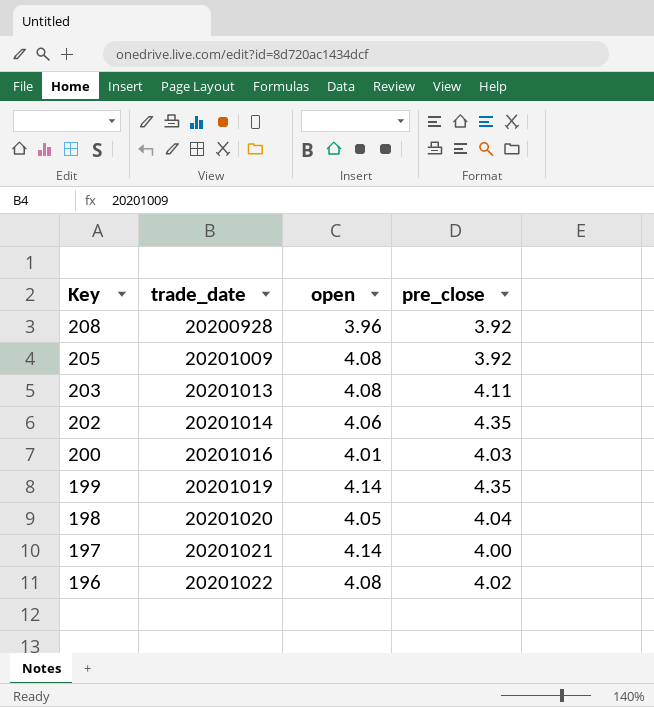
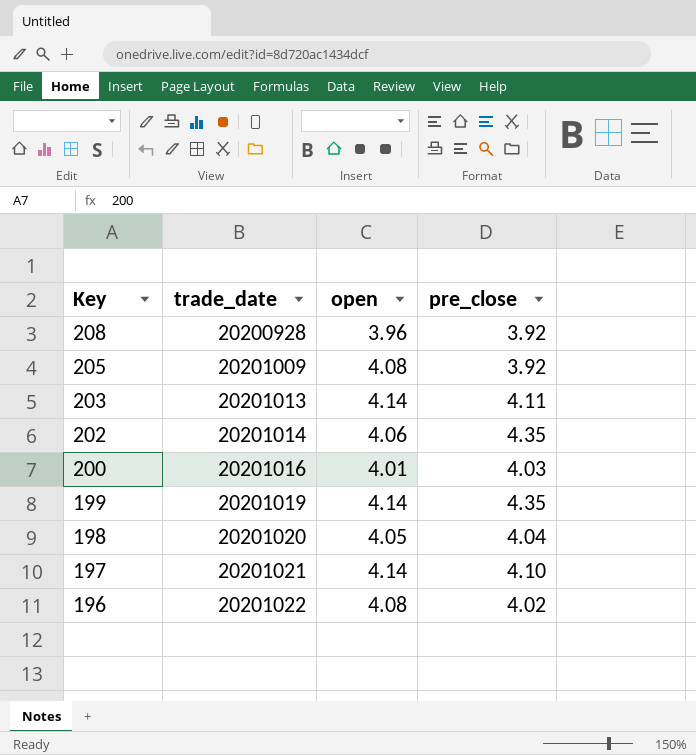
203 | open: 4.08 -> 4.14
197 | pre_close: 4.00 -> 4.10

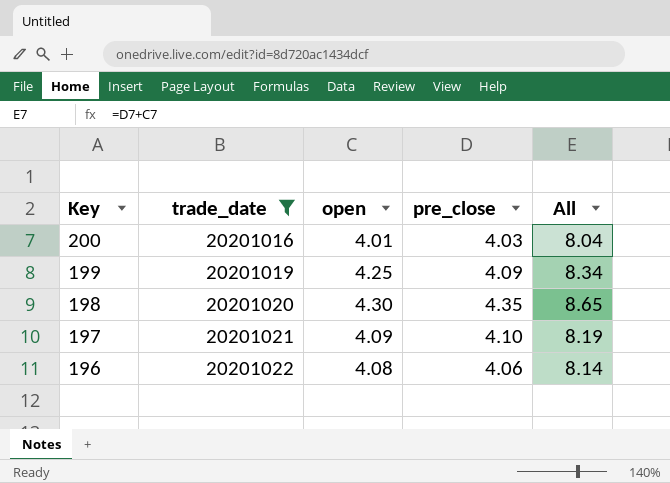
filter: none -> trade_date >= 20201016
column All | formula: none -> [open] + [pre_close]
199 | open: 4.14 -> 4.25
199 | pre_close: 4.35 -> 4.09
198 | open: 4.05 -> 4.30
198 | pre_close: 4.04 -> 4.35
197 | open: 4.14 -> 4.09
196 | pre_close: 4.02 -> 4.06

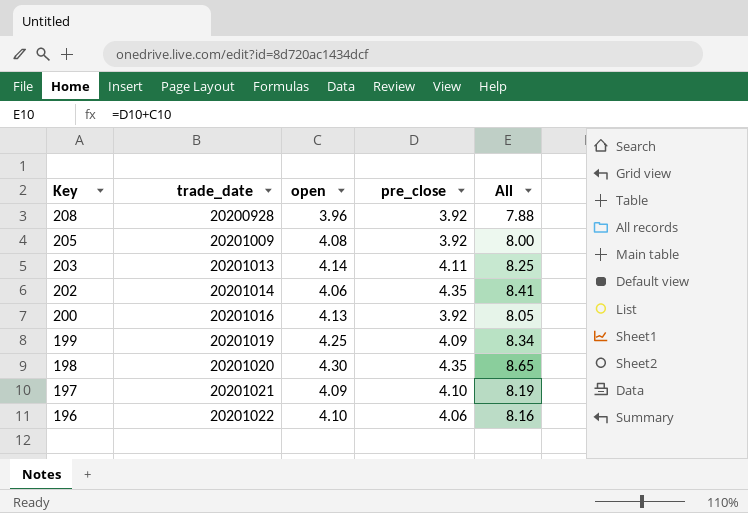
filter: trade_date >= 20201016 -> none
200 | open: 4.01 -> 4.13
200 | pre_close: 4.03 -> 3.92
200 | All: 8.04 -> 8.05
196 | open: 4.08 -> 4.10
196 | All: 8.14 -> 8.16

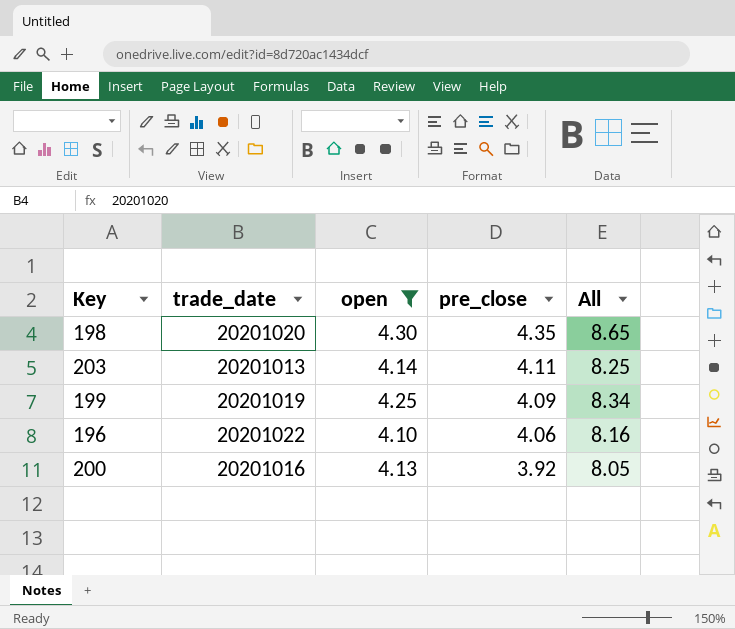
filter: none -> open >= 4.10
row order: Key descending -> pre_close descending

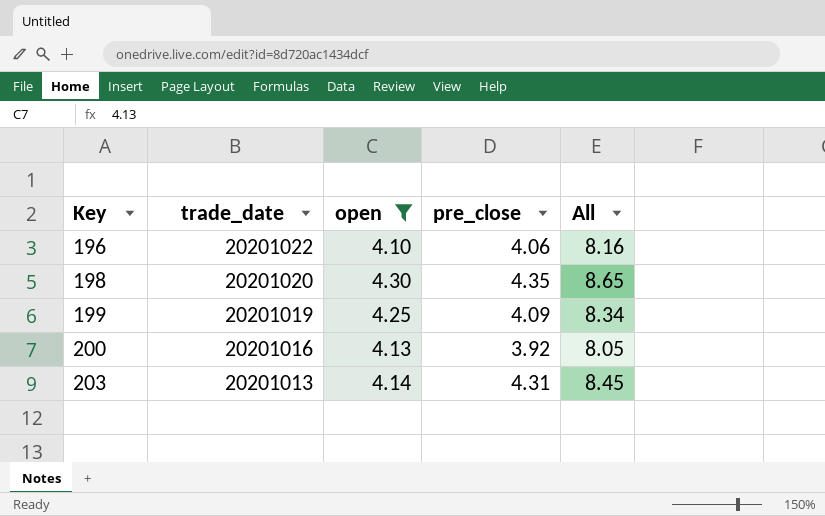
row order: pre_close descending -> Key ascending
203 | pre_close: 4.11 -> 4.31
203 | All: 8.25 -> 8.45

